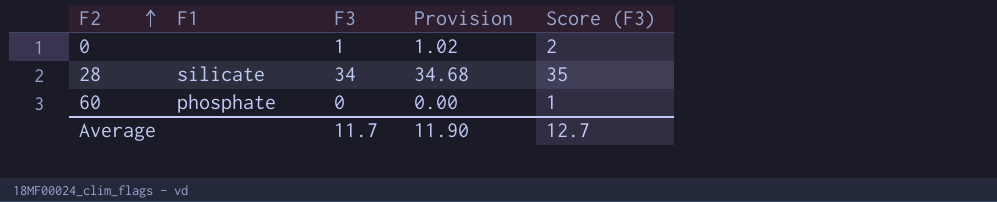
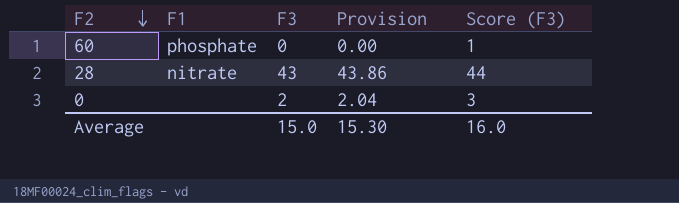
row order: F2 ascending -> F2 descending
28 | F1: silicate -> nitrate
28 | F3: 34 -> 43
28 | Provision: 34.68 -> 43.86
28 | Score (F3): 35 -> 44
0 | F3: 1 -> 2
0 | Provision: 1.02 -> 2.04
0 | Score (F3): 2 -> 3
Average | F3: 11.7 -> 15.0
Average | Provision: 11.90 -> 15.30
Average | Score (F3): 12.7 -> 16.0

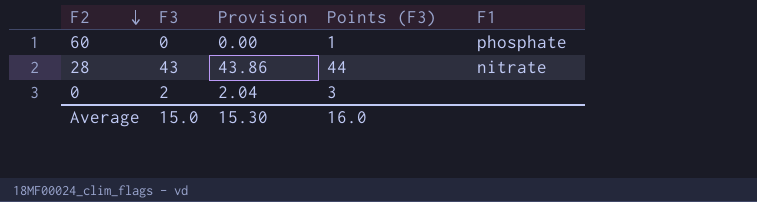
column name: Score (F3) -> Points (F3)
column F1 | position: 2 -> 5

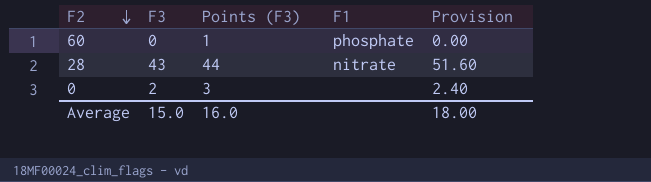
column Provision | formula: [F3] * 1.02 -> [F3] * 1.2
column Provision | position: 3 -> 5
Average | Provision: 15.30 -> 18.00

